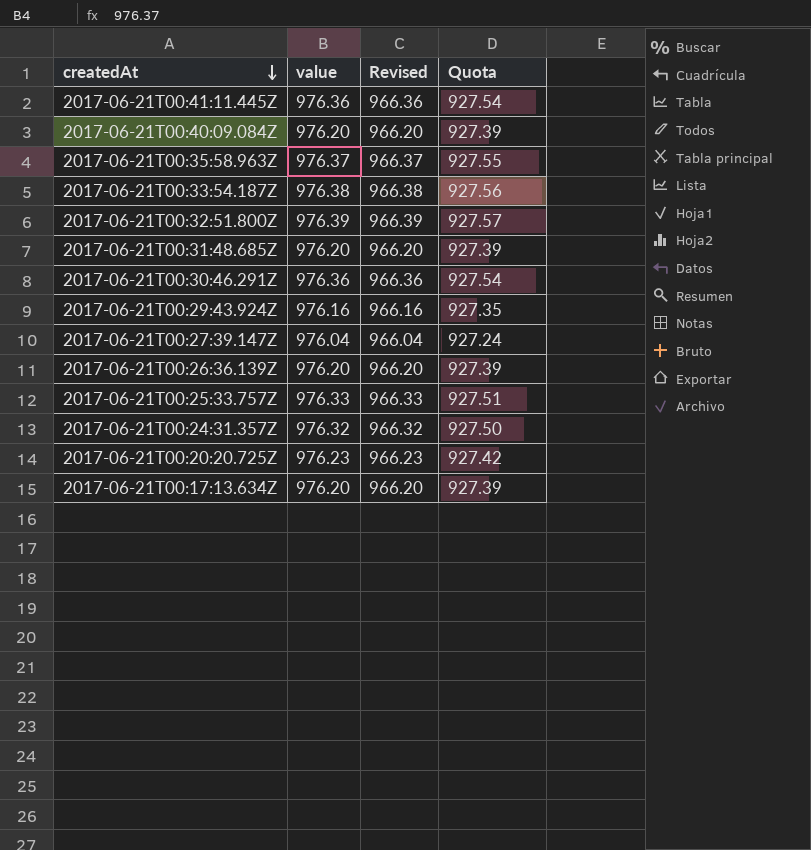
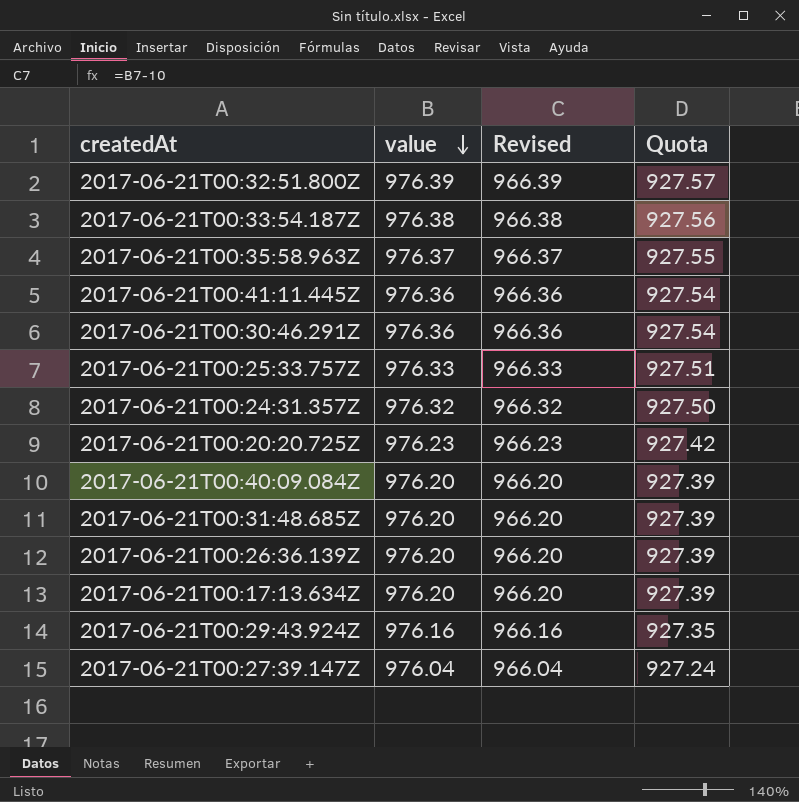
row order: createdAt descending -> value descending

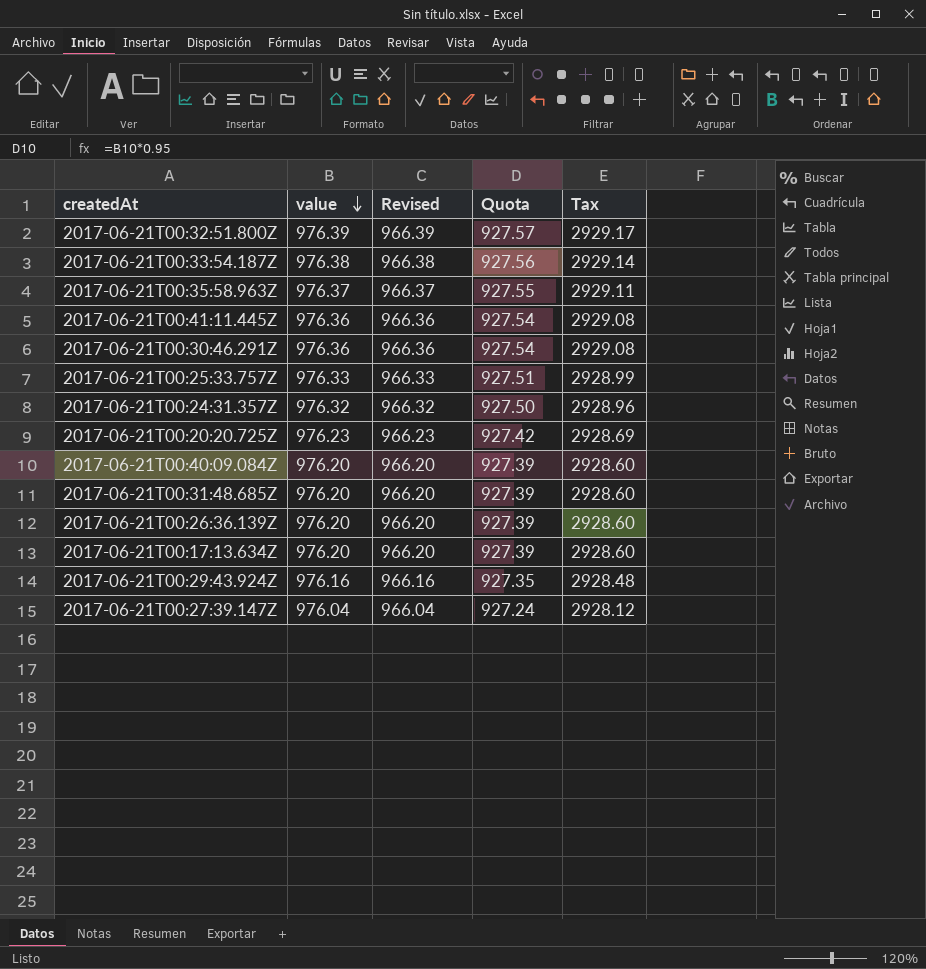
column Tax | formula: none -> [value] * 3

